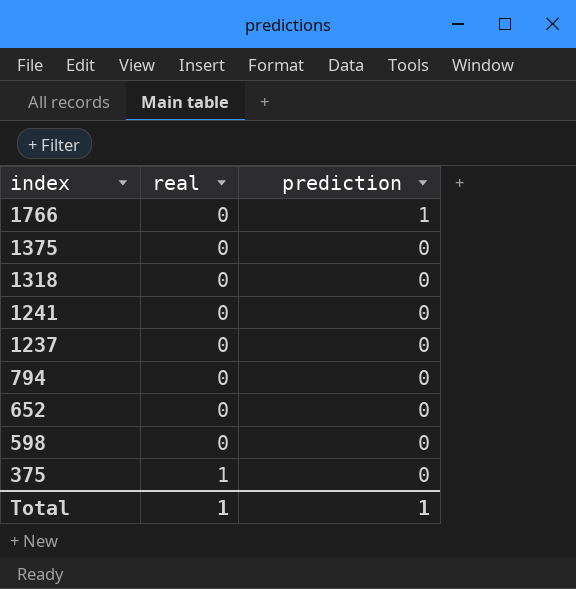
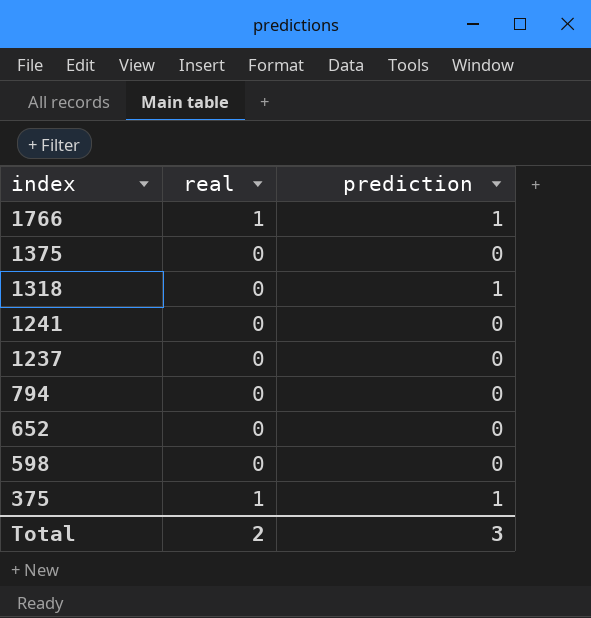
1766 | real: 0 -> 1
1318 | prediction: 0 -> 1
375 | prediction: 0 -> 1
Total | real: 1 -> 2
Total | prediction: 1 -> 3

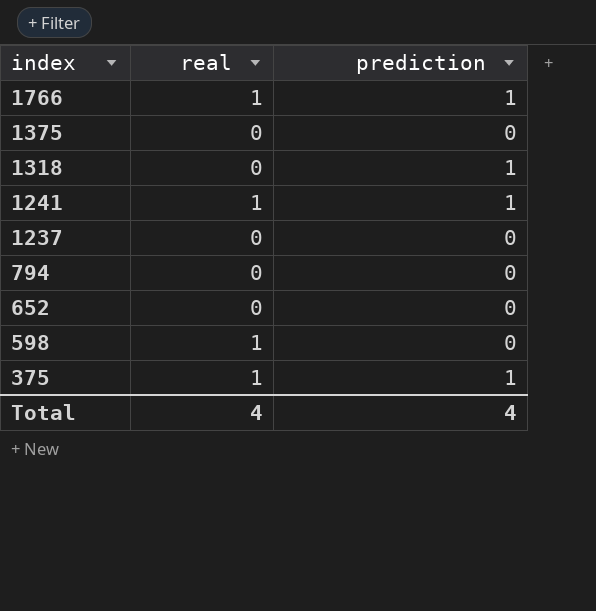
1241 | real: 0 -> 1
1241 | prediction: 0 -> 1
598 | real: 0 -> 1
Total | real: 2 -> 4
Total | prediction: 3 -> 4

